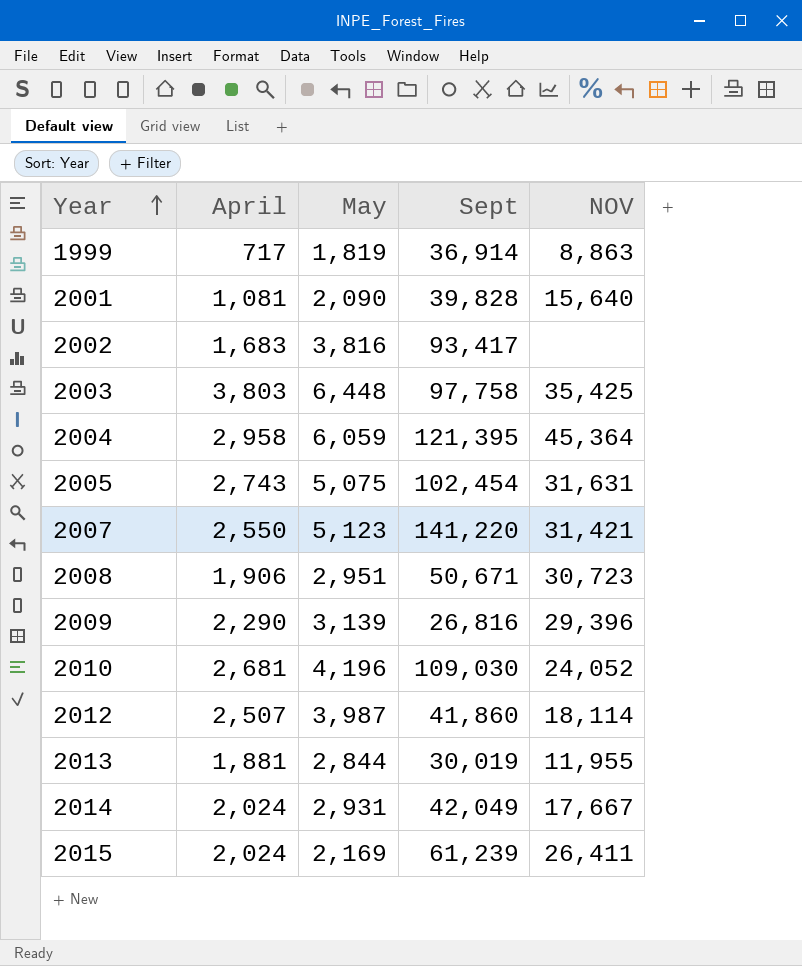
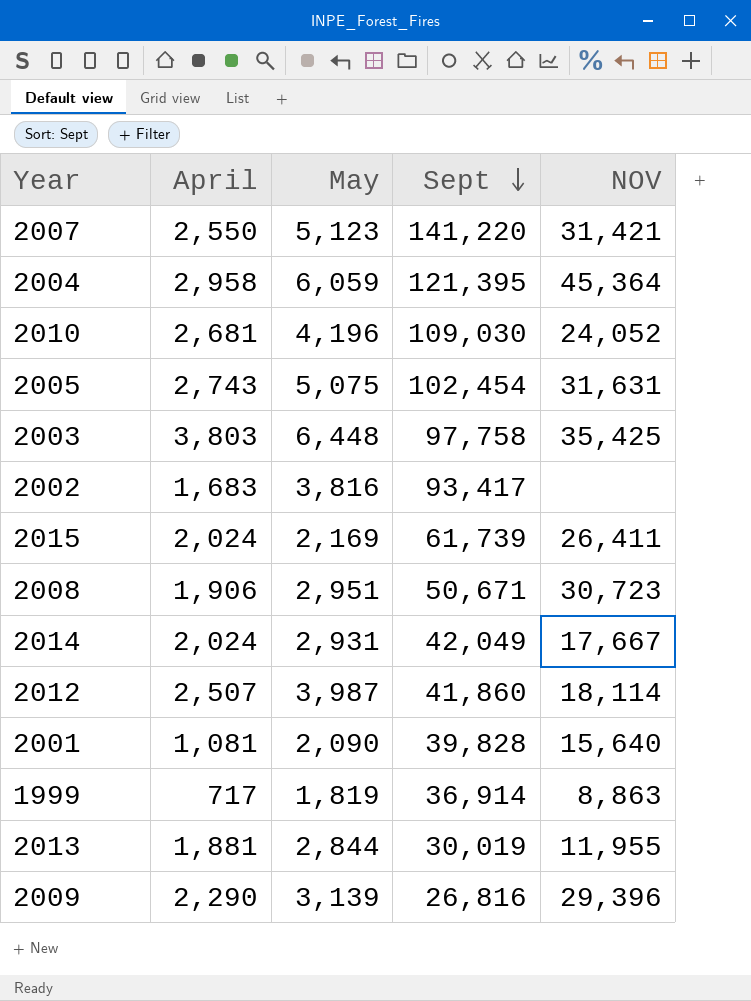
row order: Year ascending -> Sept descending
2015 | Sept: 61,239 -> 61,739

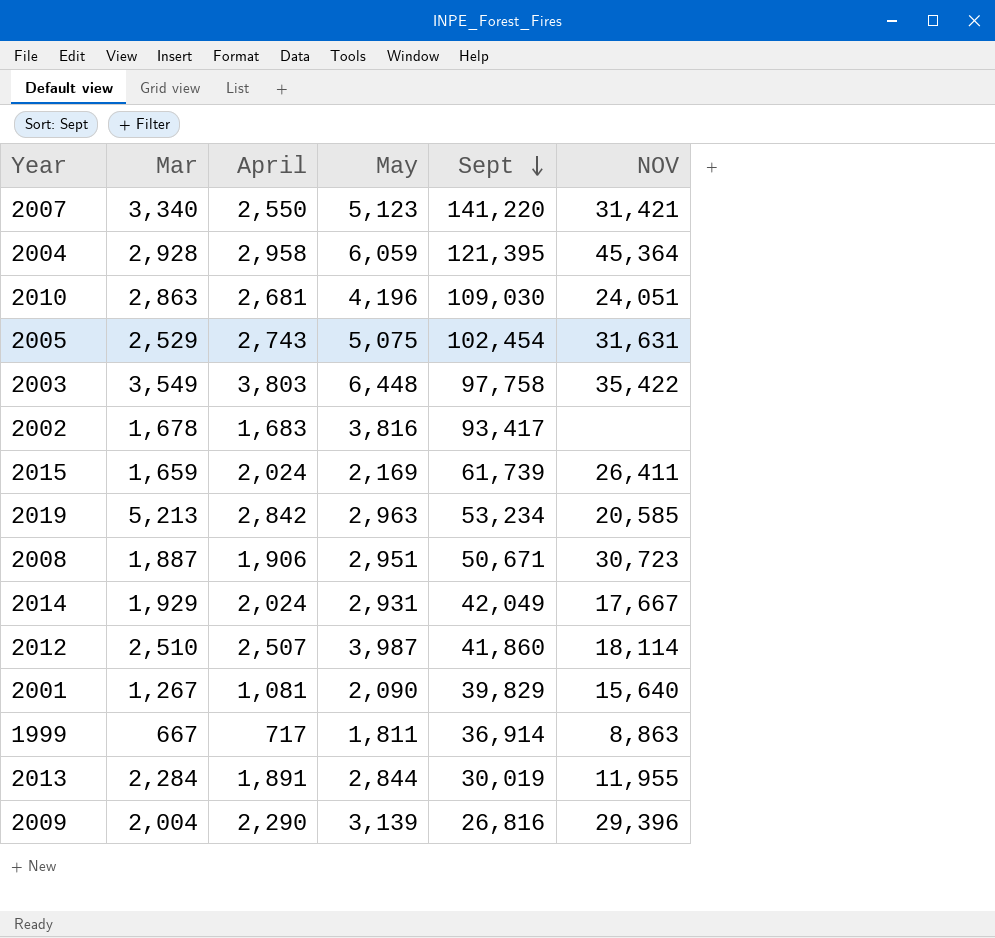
column Mar | position: none -> 2
2010 | NOV: 24,052 -> 24,051
2003 | NOV: 35,425 -> 35,422
row 2019: none -> 5,213 | 2,842 | 2,963 | 53,234 | 20,585
2001 | Sept: 39,828 -> 39,829
1999 | May: 1,819 -> 1,811
2013 | April: 1,881 -> 1,891

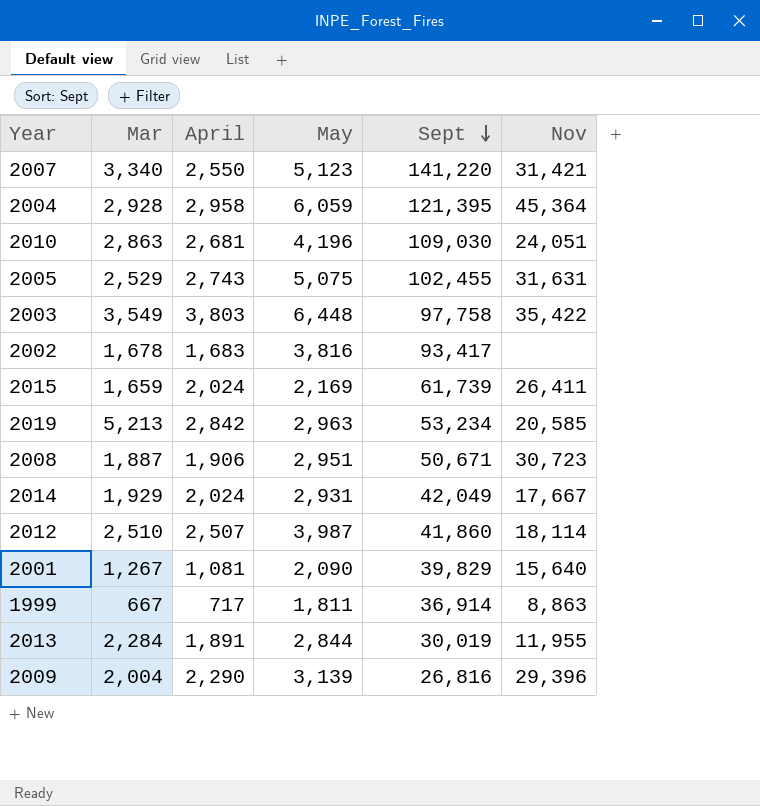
column name: NOV -> Nov
2005 | Sept: 102,454 -> 102,455

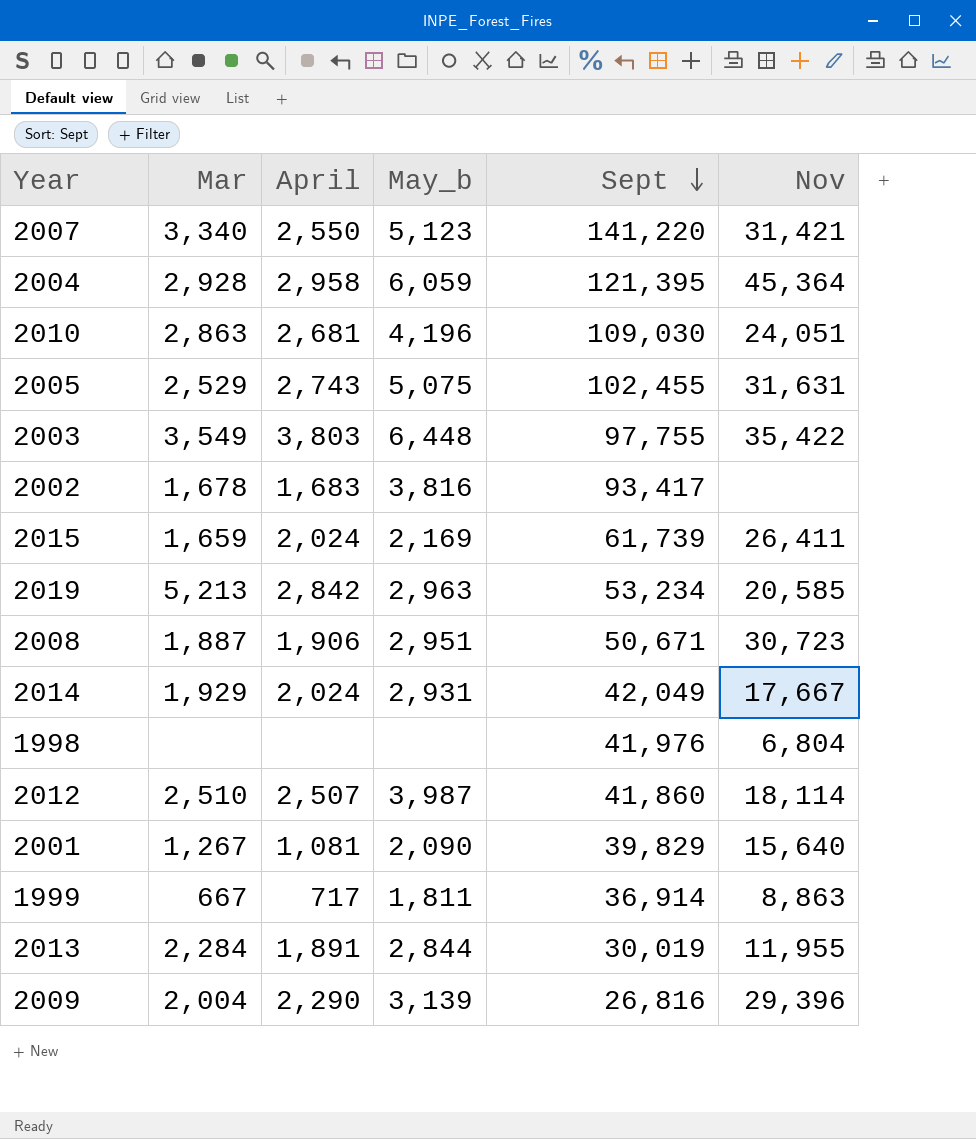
column name: May -> May_b
2003 | Sept: 97,758 -> 97,755
row 1998: none -> none | none | none | 41,976 | 6,804

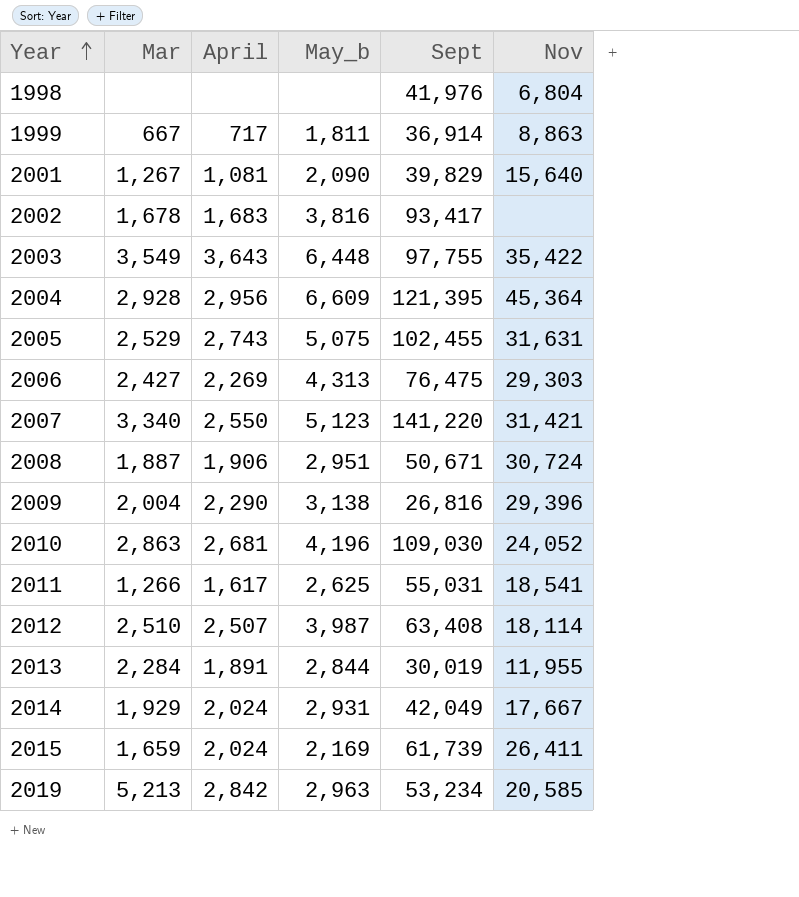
row order: Sept descending -> Year ascending
2003 | April: 3,803 -> 3,643
2004 | April: 2,958 -> 2,956
2004 | May_b: 6,059 -> 6,609
row 2006: none -> 2,427 | 2,269 | 4,313 | 76,475 | 29,303
2008 | Nov: 30,723 -> 30,724
2009 | May_b: 3,139 -> 3,138
2010 | Nov: 24,051 -> 24,052
row 2011: none -> 1,266 | 1,617 | 2,625 | 55,031 | 18,541
2012 | Sept: 41,860 -> 63,408

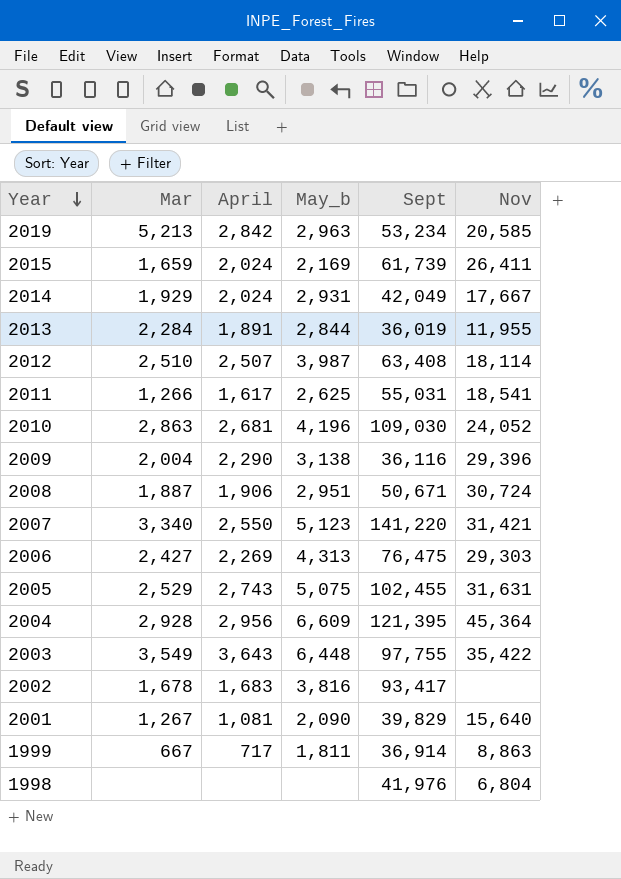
row order: Year ascending -> Year descending
2013 | Sept: 30,019 -> 36,019
2009 | Sept: 26,816 -> 36,116

